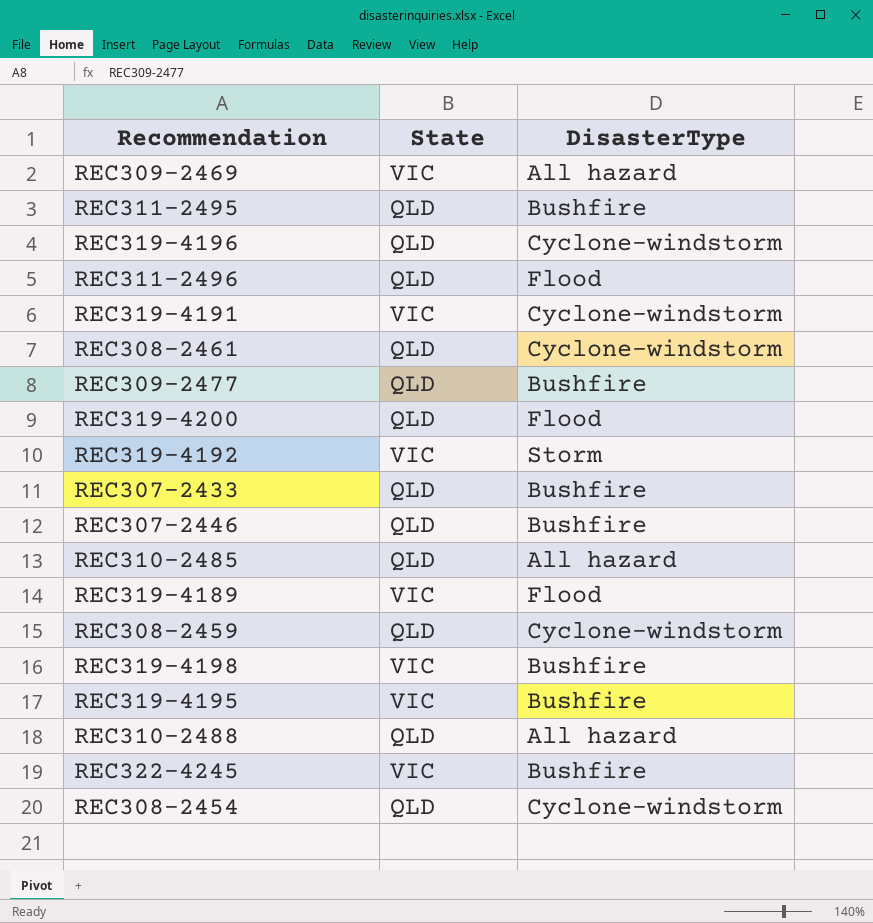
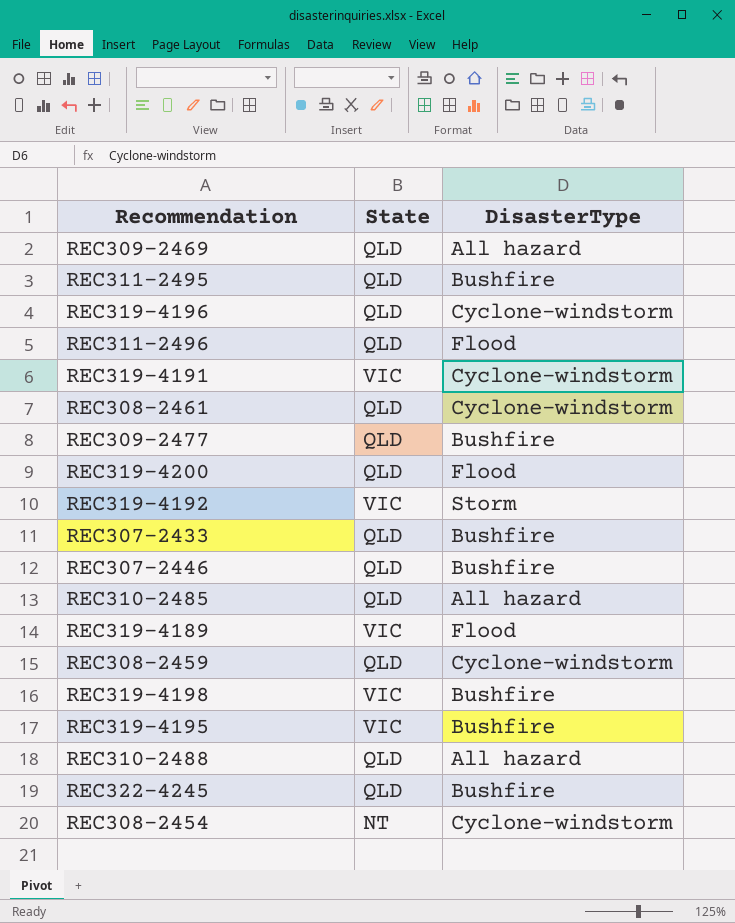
REC309-2469 | State: VIC -> QLD
REC322-4245 | State: VIC -> QLD
REC308-2454 | State: QLD -> NT

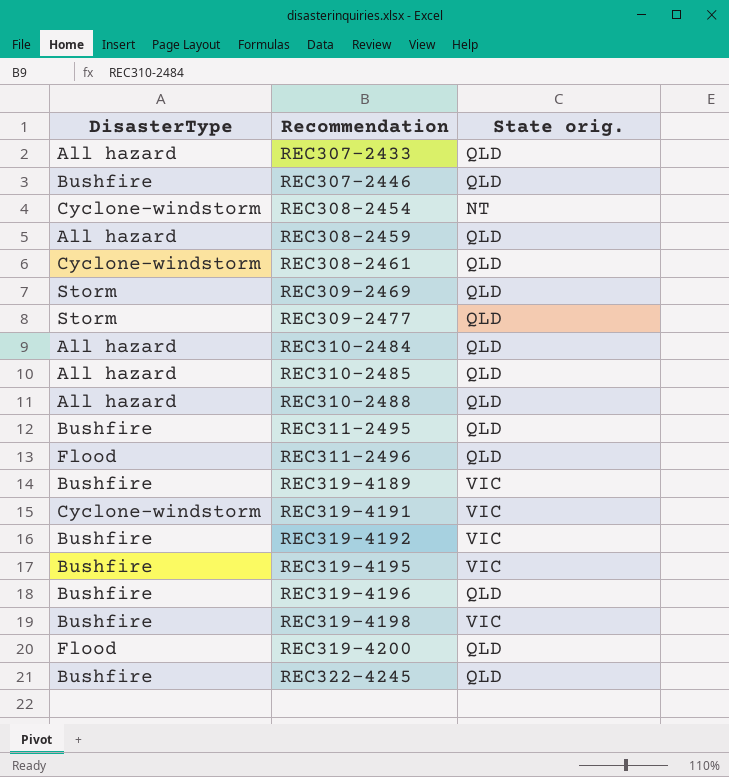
row order: none -> Recommendation ascending
column DisasterType | position: 3 -> 1
column name: State -> State orig.
REC307-2433 | DisasterType: Bushfire -> All hazard
REC308-2459 | DisasterType: Cyclone-windstorm -> All hazard
REC309-2469 | DisasterType: All hazard -> Storm
REC309-2477 | DisasterType: Bushfire -> Storm
row REC310-2484: none -> All hazard | QLD
REC319-4189 | DisasterType: Flood -> Bushfire
REC319-4192 | DisasterType: Storm -> Bushfire
REC319-4196 | DisasterType: Cyclone-windstorm -> Bushfire

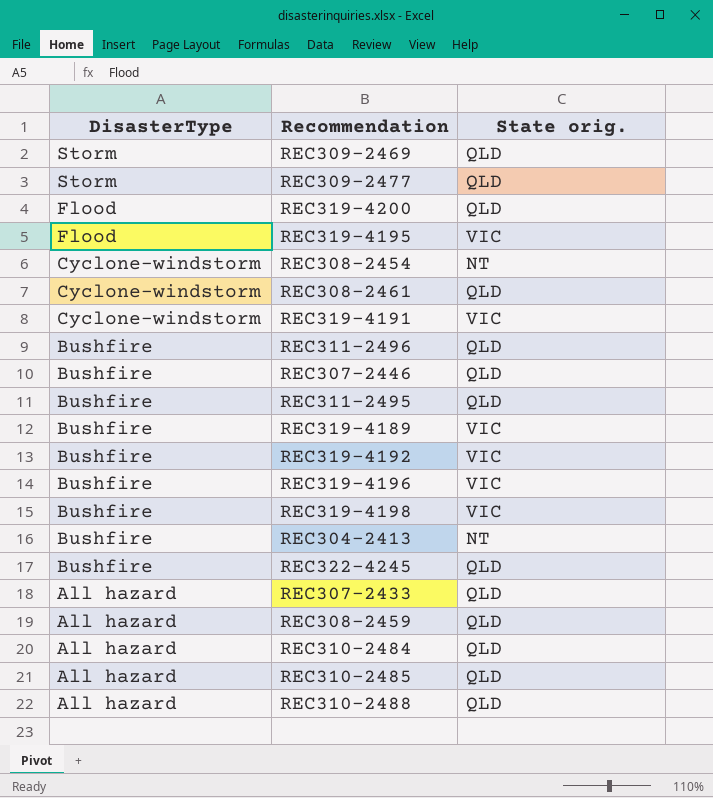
row order: Recommendation ascending -> DisasterType descending
REC319-4195 | DisasterType: Bushfire -> Flood
REC311-2496 | DisasterType: Flood -> Bushfire
REC319-4196 | State orig.: QLD -> VIC
row REC304-2413: none -> Bushfire | NT

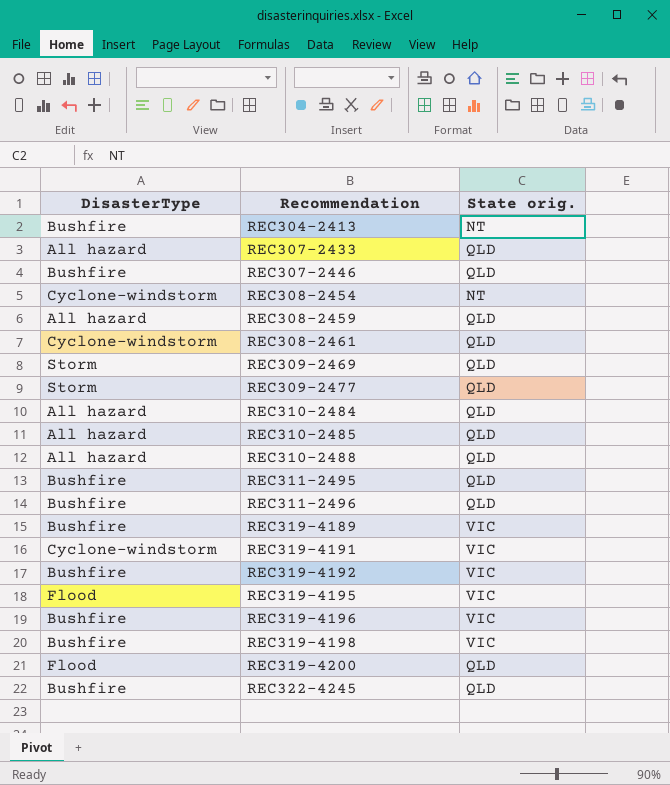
row order: DisasterType descending -> Recommendation ascending

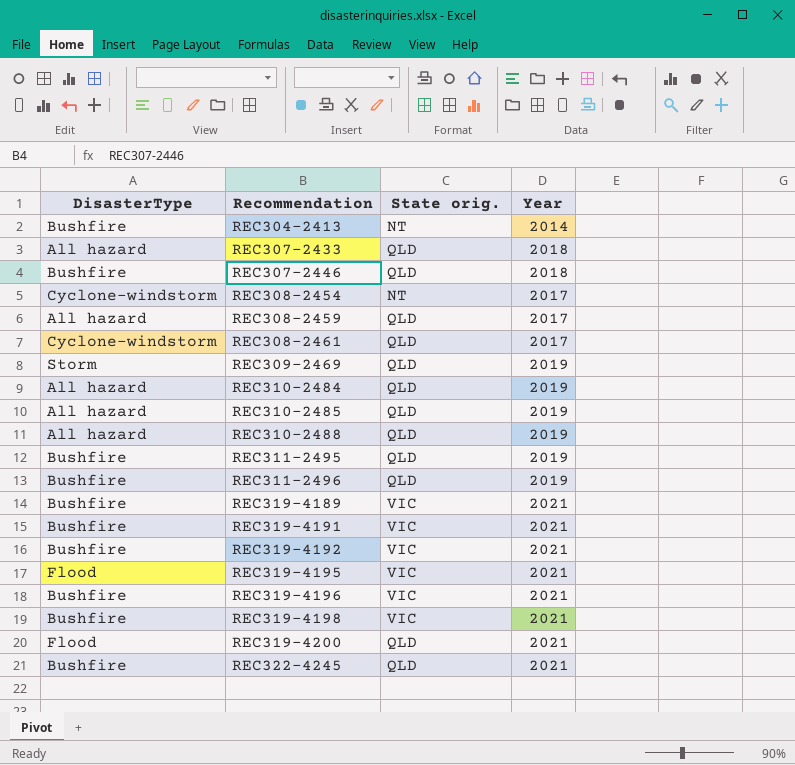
column Year | position: none -> 4
row REC309-2477: Storm | QLD -> none
REC319-4191 | DisasterType: Cyclone-windstorm -> Bushfire

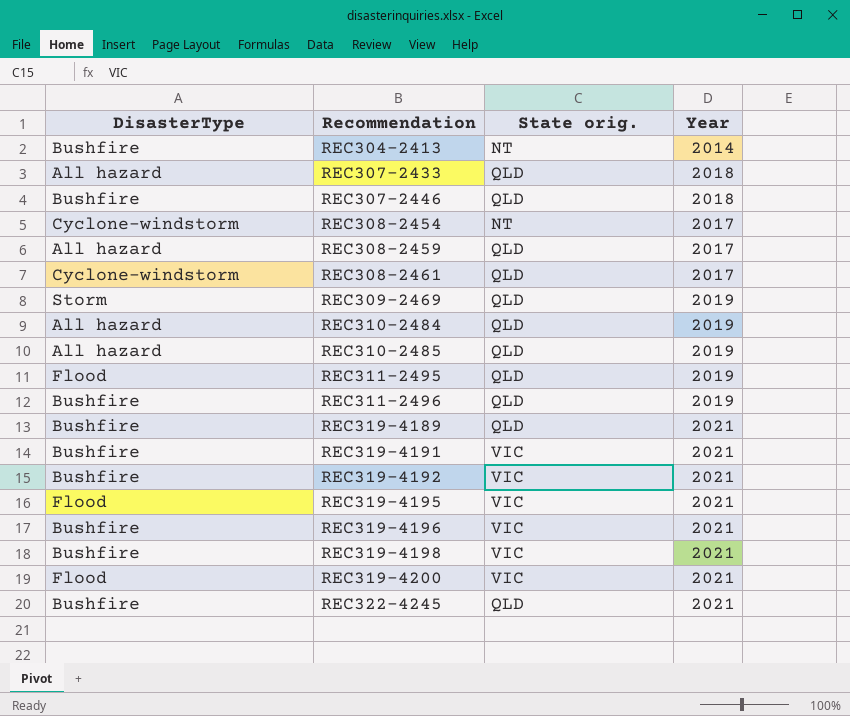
row REC310-2488: All hazard | QLD | 2019 -> none
REC311-2495 | DisasterType: Bushfire -> Flood
REC319-4189 | State orig.: VIC -> QLD
REC319-4200 | State orig.: QLD -> VIC

